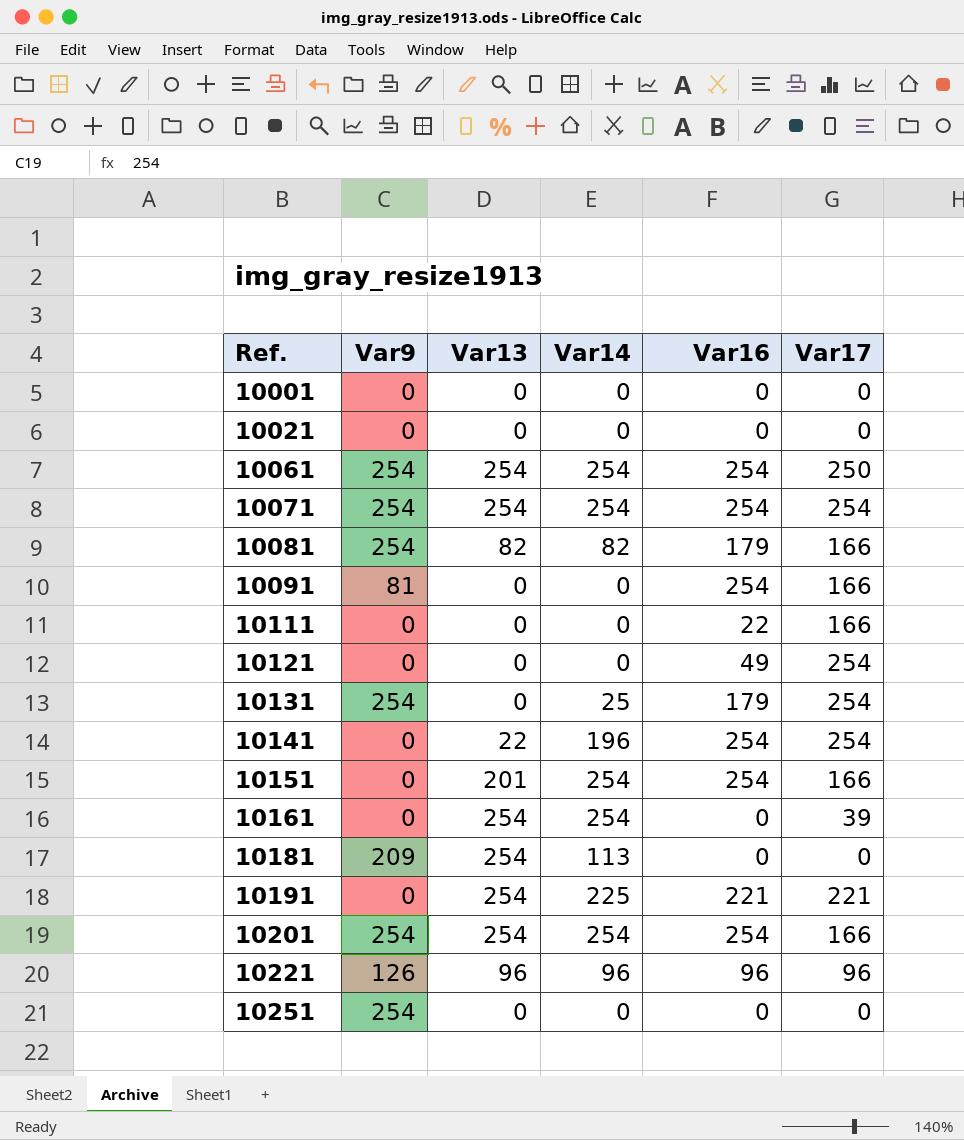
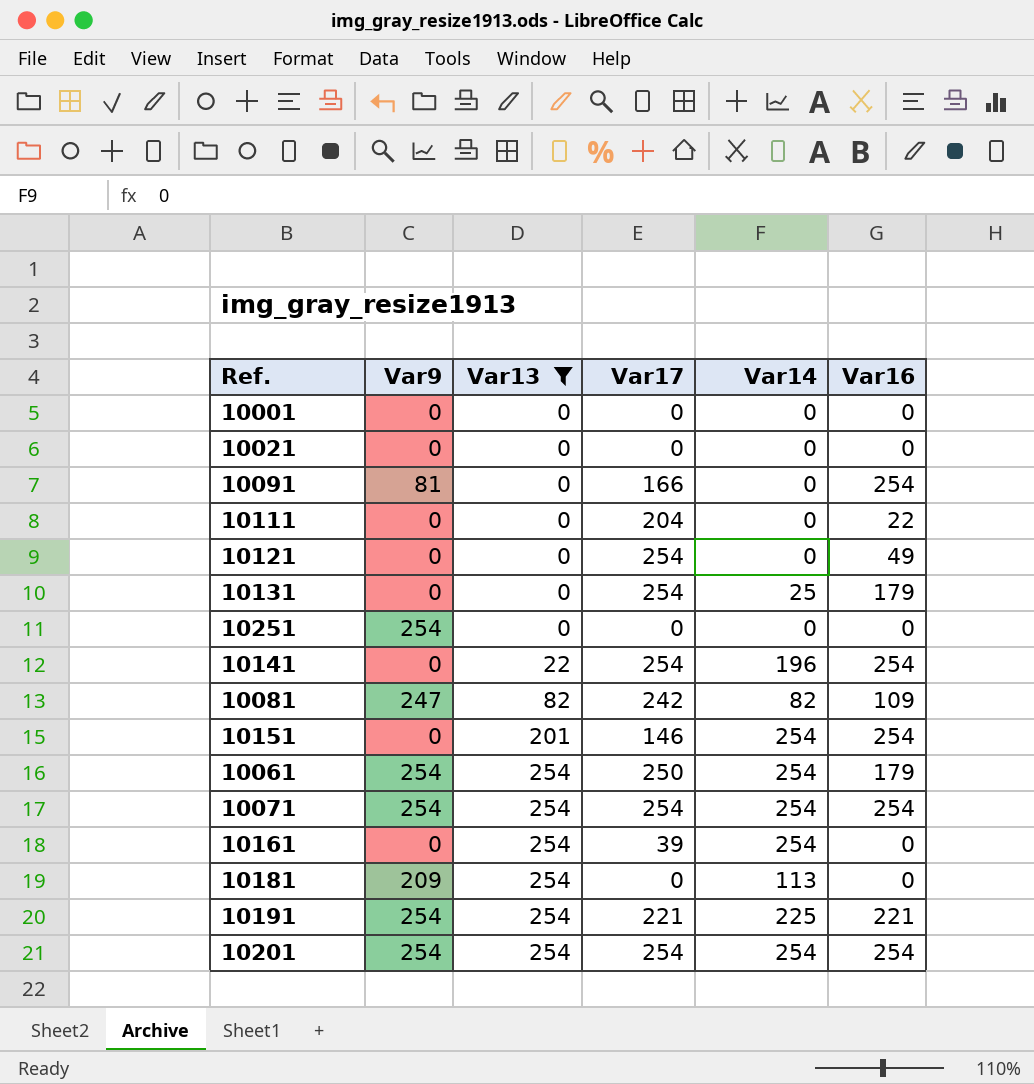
filter: none -> Var13 != 96
row order: Ref. ascending -> Var13 ascending
column Var17 | position: 6 -> 4
10111 | Var17: 166 -> 204
10131 | Var9: 254 -> 0
10081 | Var9: 254 -> 247
10081 | Var17: 166 -> 242
10081 | Var16: 179 -> 109
10151 | Var17: 166 -> 146
10061 | Var16: 254 -> 179
10191 | Var9: 0 -> 254
10201 | Var17: 166 -> 254

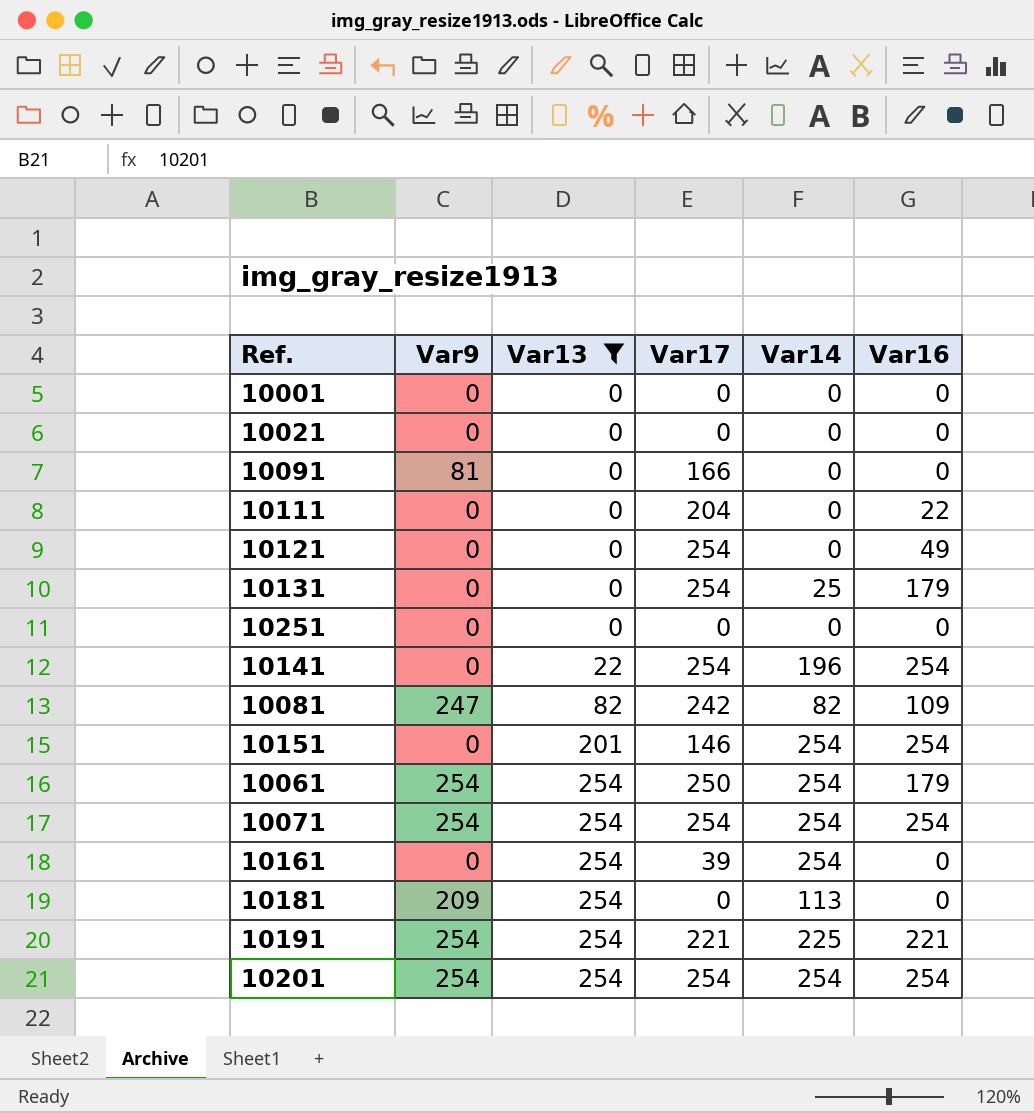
10091 | Var16: 254 -> 0
10251 | Var9: 254 -> 0

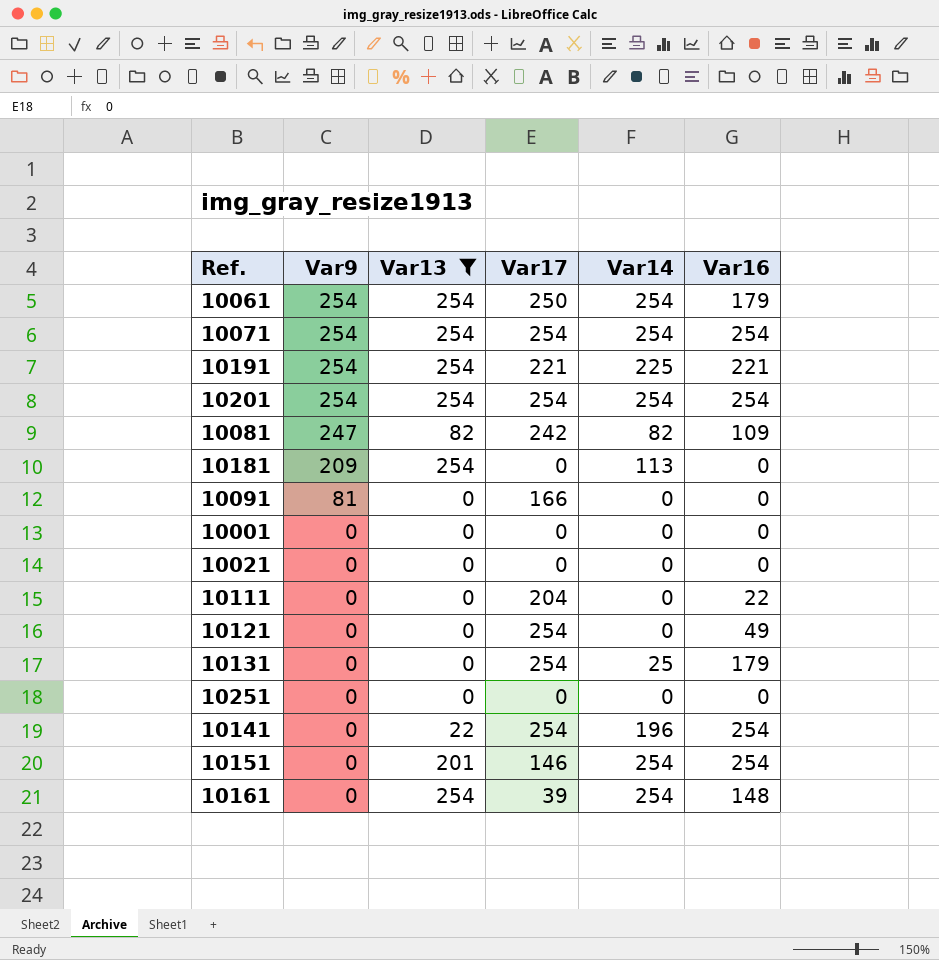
row order: Var13 ascending -> Var9 descending
10161 | Var16: 0 -> 148

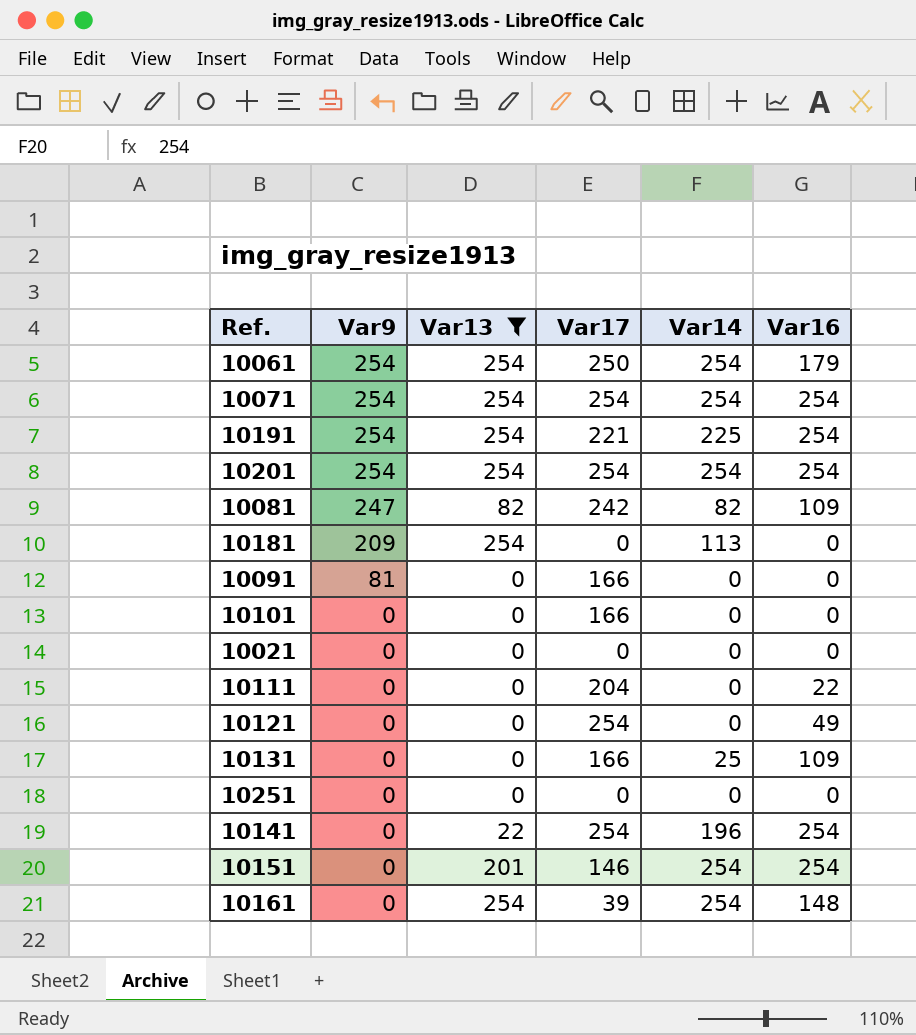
row 10001: 0 | 0 | 0 | 0 | 0 -> none
10191 | Var16: 221 -> 254
row 10101: none -> 0 | 0 | 166 | 0 | 0
10131 | Var17: 254 -> 166
10131 | Var16: 179 -> 109

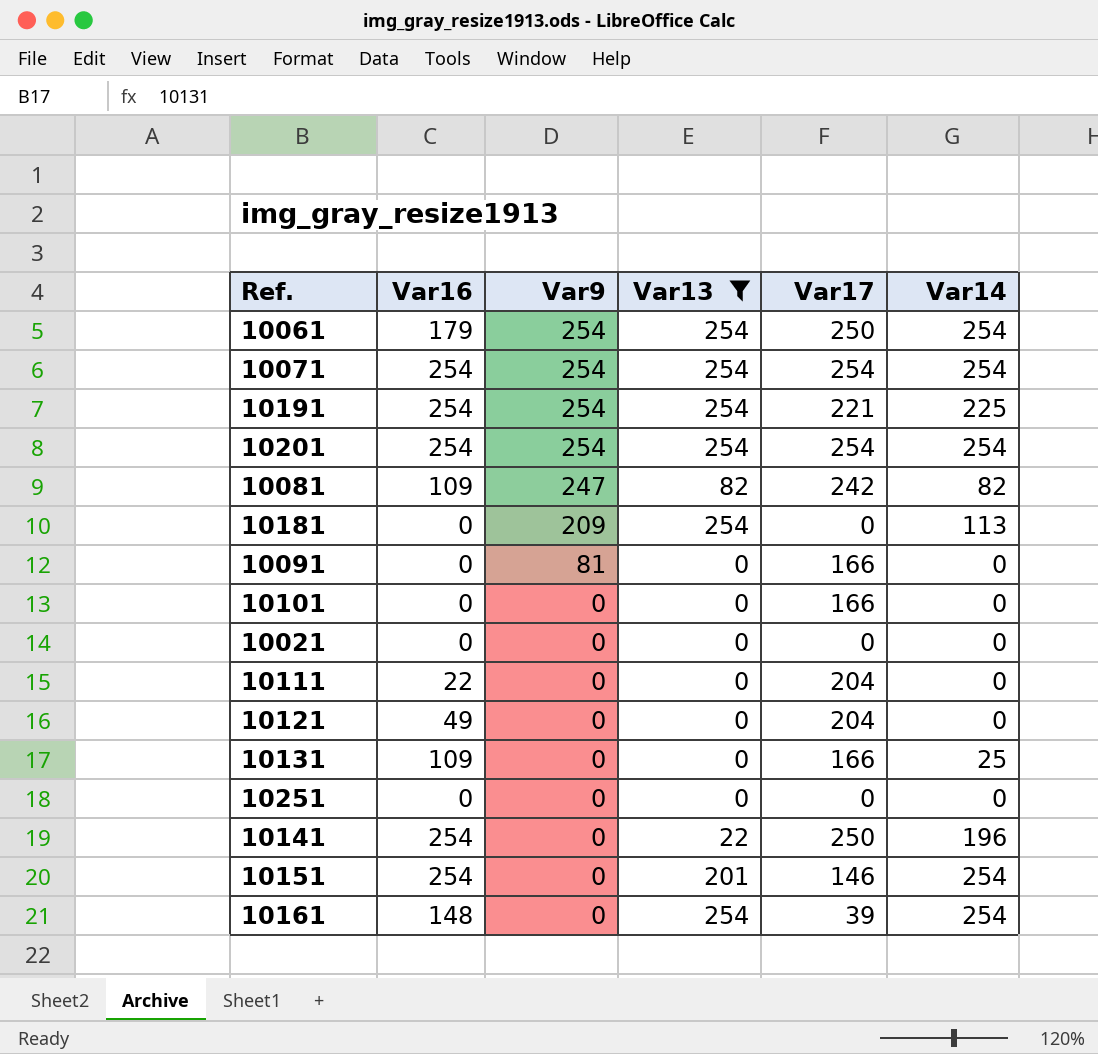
column Var16 | position: 6 -> 2
10121 | Var17: 254 -> 204
10141 | Var17: 254 -> 250

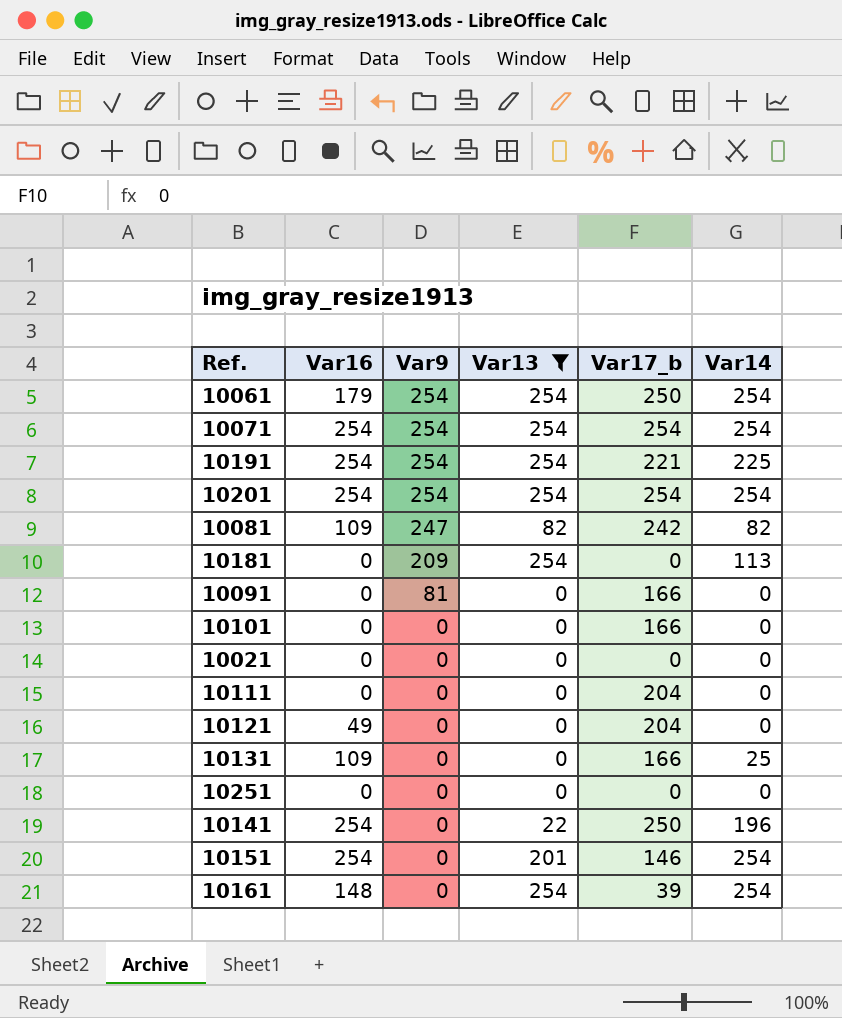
column name: Var17 -> Var17_b
10111 | Var16: 22 -> 0

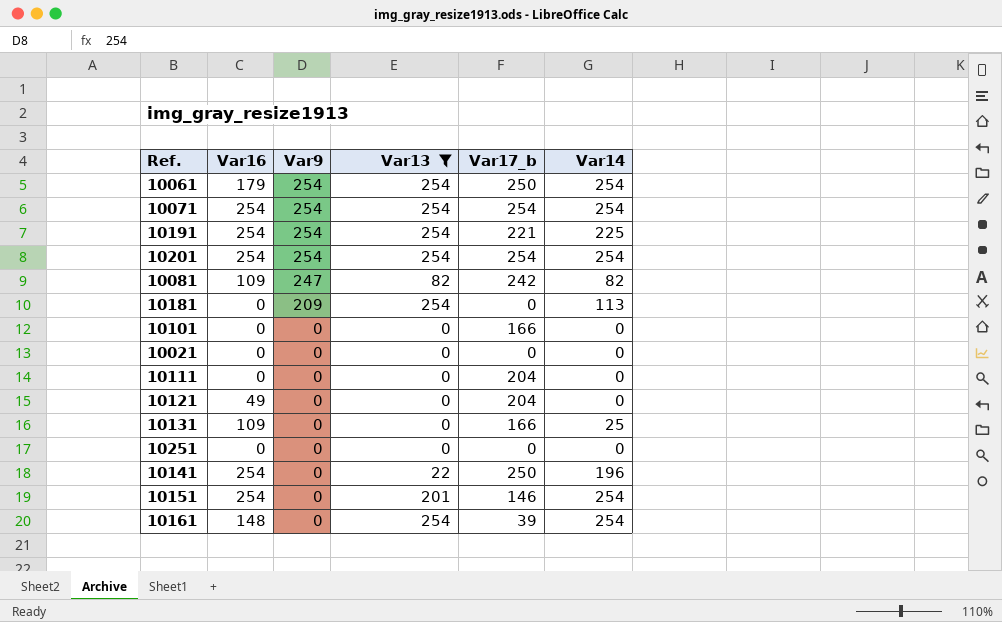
row 10091: 0 | 81 | 0 | 166 | 0 -> none

